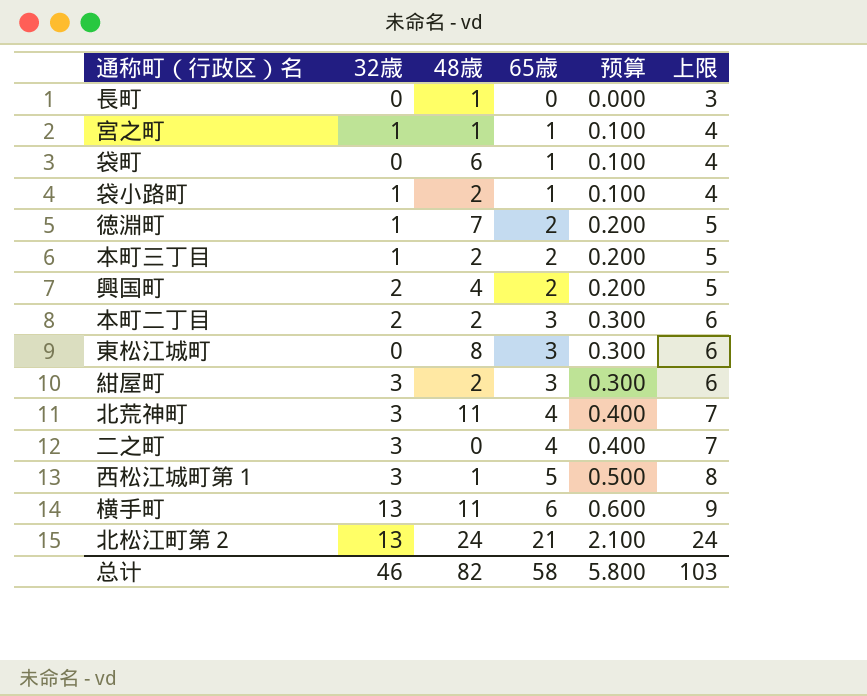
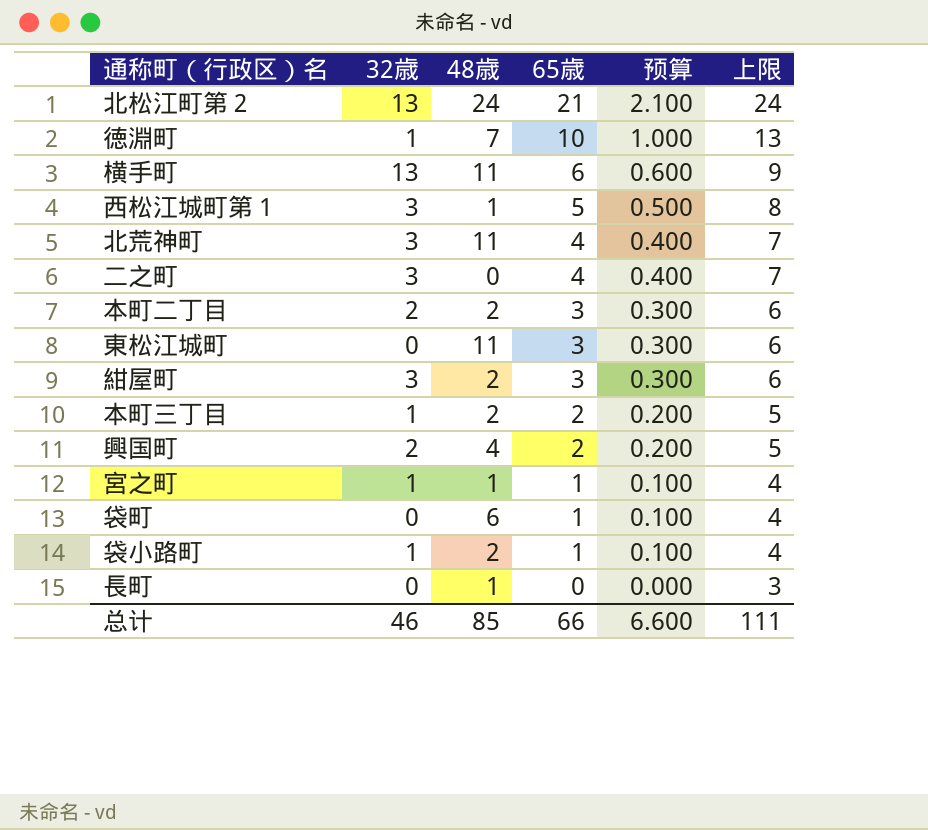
row order: 65歳 ascending -> 65歳 descending
徳淵町 | 65歳: 2 -> 10
徳淵町 | 预算: 0.200 -> 1.000
徳淵町 | 上限: 5 -> 13
東松江城町 | 48歳: 8 -> 11
总计 | 48歳: 82 -> 85
总计 | 65歳: 58 -> 66
总计 | 预算: 5.800 -> 6.600
总计 | 上限: 103 -> 111

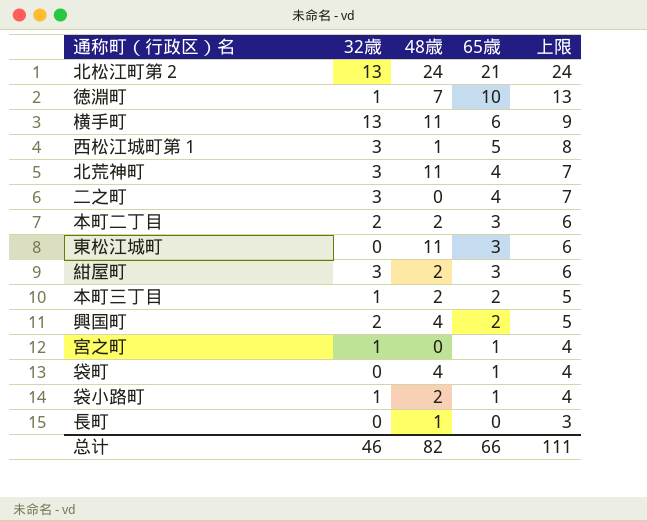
column 预算 | formula: [65歳] * 0.1 -> none
宮之町 | 48歳: 1 -> 0
袋町 | 48歳: 6 -> 4
总计 | 48歳: 85 -> 82

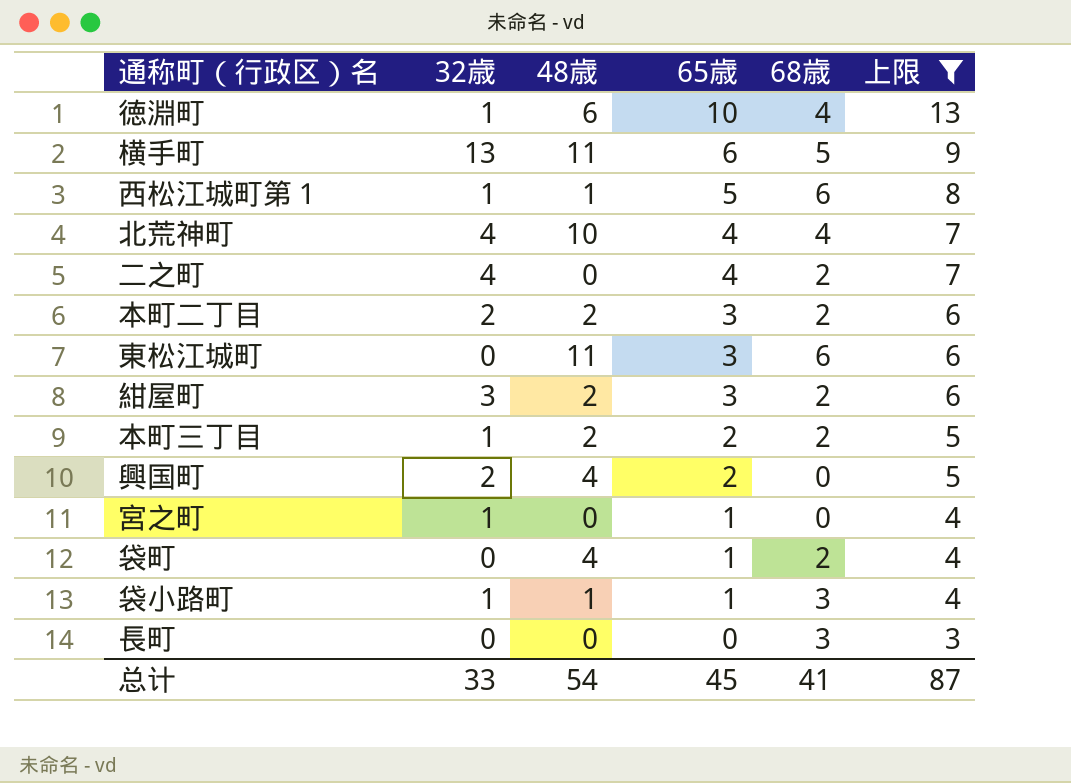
filter: none -> 上限 != 24
column 68歳 | position: none -> 5
徳淵町 | 48歳: 7 -> 6
西松江城町第１ | 32歳: 3 -> 1
北荒神町 | 32歳: 3 -> 4
北荒神町 | 48歳: 11 -> 10
二之町 | 32歳: 3 -> 4
袋小路町 | 48歳: 2 -> 1
長町 | 48歳: 1 -> 0
总计 | 32歳: 46 -> 33
总计 | 48歳: 82 -> 54
总计 | 65歳: 66 -> 45
总计 | 上限: 111 -> 87

